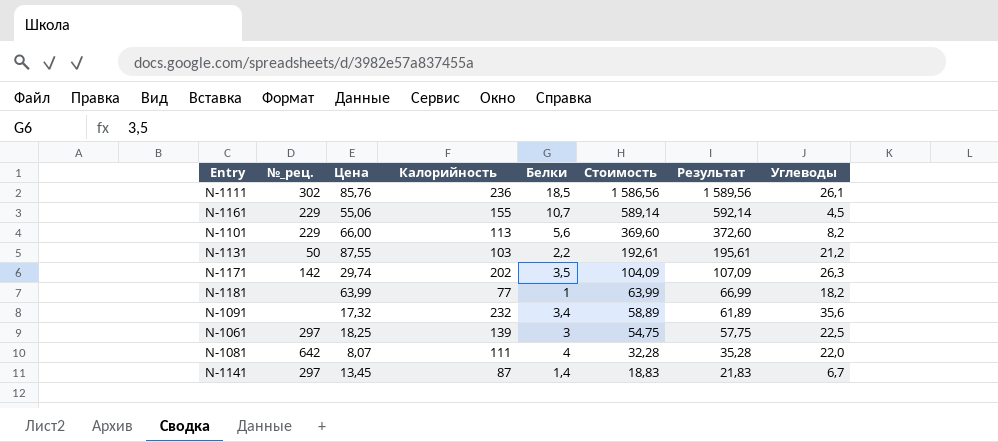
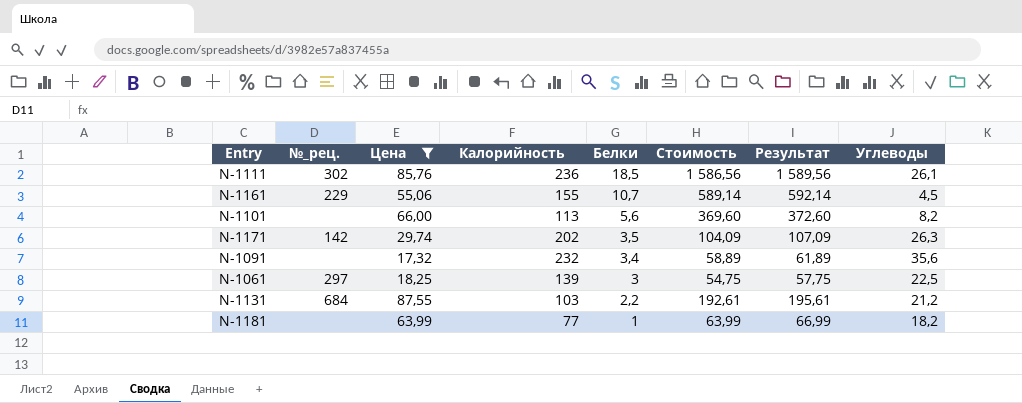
filter: none -> Цена >= 17,32
row order: Стоимость descending -> Белки descending
N-1101 | №_рец.: 229 -> none
N-1131 | №_рец.: 50 -> 684

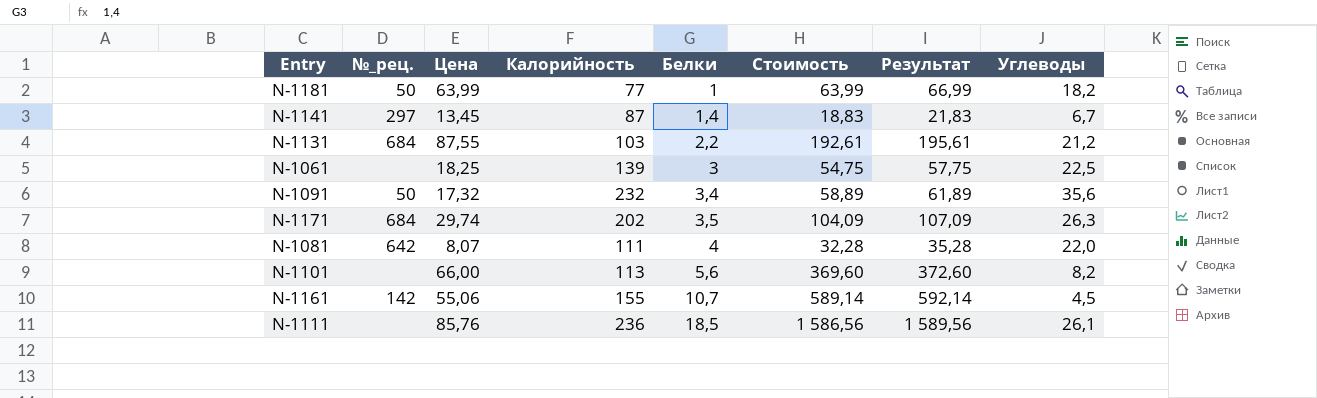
filter: Цена >= 17,32 -> none
row order: Белки descending -> Белки ascending
N-1181 | №_рец.: none -> 50
N-1061 | №_рец.: 297 -> none
N-1091 | №_рец.: none -> 50
N-1171 | №_рец.: 142 -> 684
N-1161 | №_рец.: 229 -> 142
N-1111 | №_рец.: 302 -> none

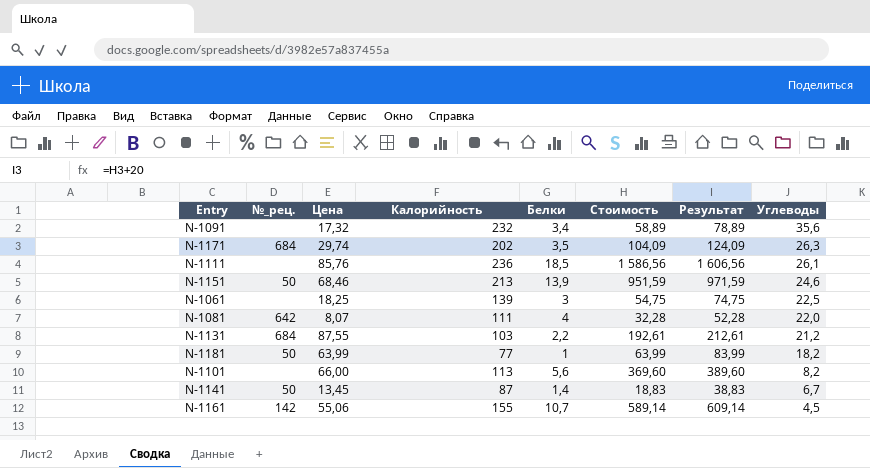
row order: Белки ascending -> Углеводы descending
column Результат | formula: [Стоимость] + 3 -> [Стоимость] + 20
N-1091 | №_рец.: 50 -> none
row N-1151: none -> 50 | 68,46 | 213 | 13,9 | 951,59 | 971,59 | 24,6
N-1141 | №_рец.: 297 -> 50

